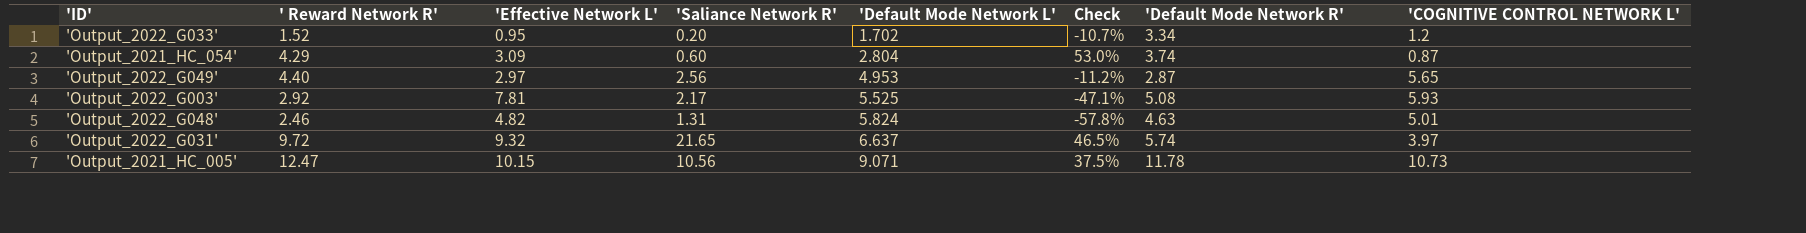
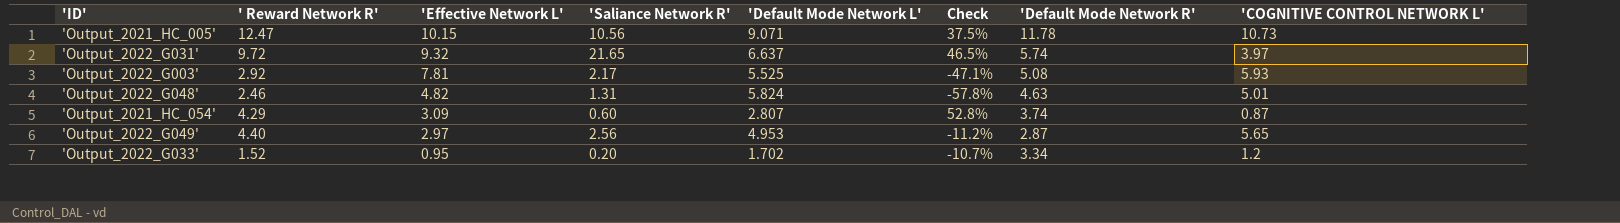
row order: 'Default Mode Network L' ascending -> 'Effective Network L' descending
'Output_2021_HC_054' | 'Default Mode Network L': 2.804 -> 2.807
'Output_2021_HC_054' | Check: 53.0% -> 52.8%

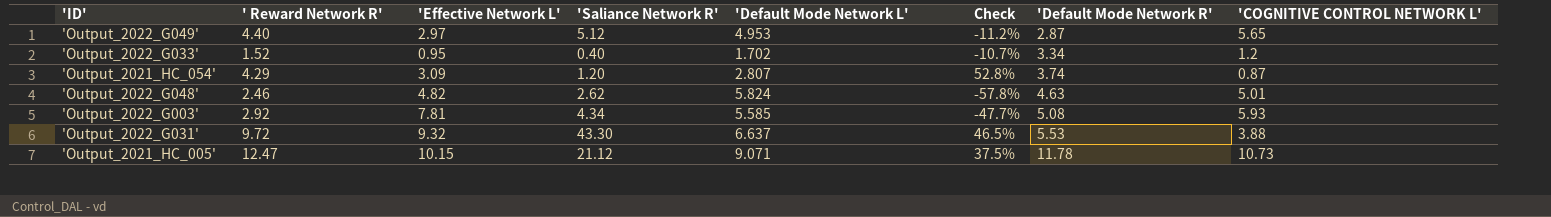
row order: 'Effective Network L' descending -> 'Default Mode Network R' ascending
'Output_2022_G049' | 'Saliance Network R': 2.56 -> 5.12
'Output_2022_G033' | 'Saliance Network R': 0.20 -> 0.40
'Output_2021_HC_054' | 'Saliance Network R': 0.60 -> 1.20
'Output_2022_G048' | 'Saliance Network R': 1.31 -> 2.62
'Output_2022_G003' | 'Saliance Network R': 2.17 -> 4.34
'Output_2022_G003' | 'Default Mode Network L': 5.525 -> 5.585
'Output_2022_G003' | Check: -47.1% -> -47.7%
'Output_2022_G031' | 'Saliance Network R': 21.65 -> 43.30
'Output_2022_G031' | 'Default Mode Network R': 5.74 -> 5.53
'Output_2022_G031' | 'COGNITIVE CONTROL NETWORK L': 3.97 -> 3.88
'Output_2021_HC_005' | 'Saliance Network R': 10.56 -> 21.12

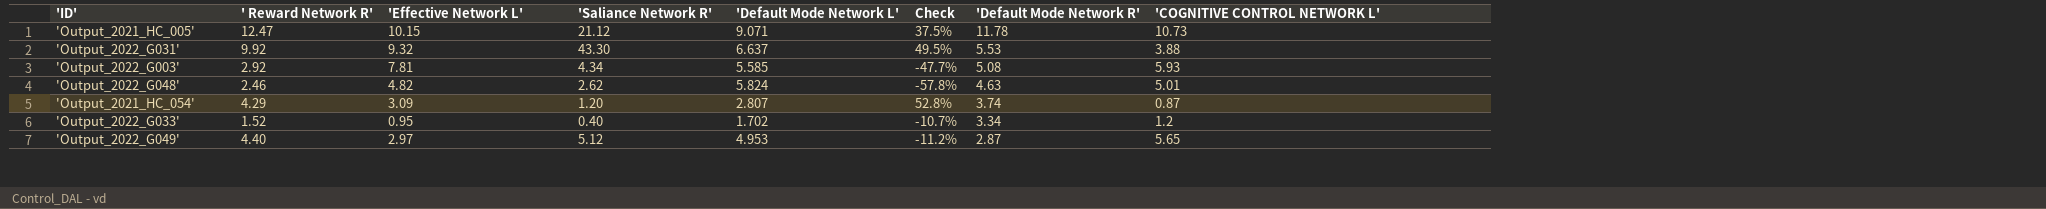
row order: 'Default Mode Network R' ascending -> 'Default Mode Network R' descending
'Output_2022_G031' | ' Reward Network R': 9.72 -> 9.92
'Output_2022_G031' | Check: 46.5% -> 49.5%

